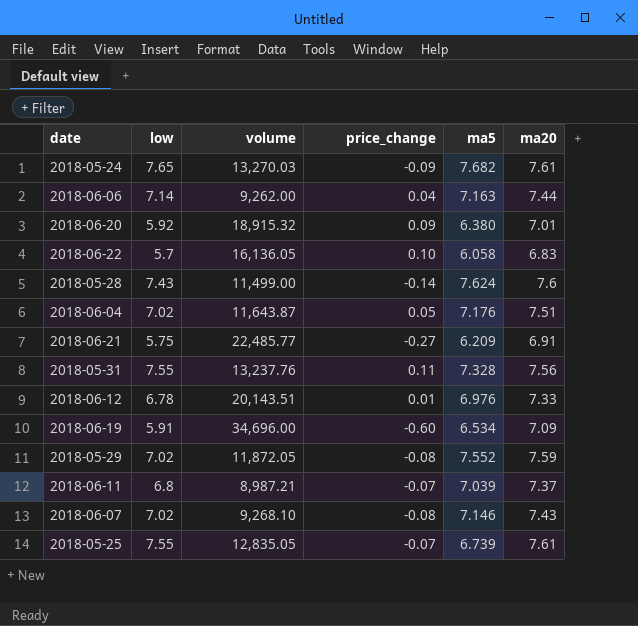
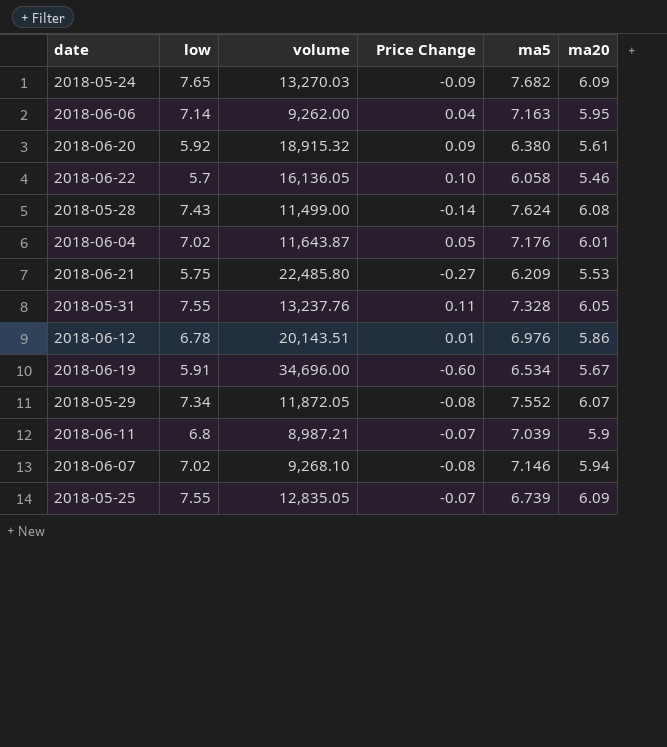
column name: price_change -> Price Change
2018-05-24 | ma20: 7.61 -> 6.09
2018-06-06 | ma20: 7.44 -> 5.95
2018-06-20 | ma20: 7.01 -> 5.61
2018-06-22 | ma20: 6.83 -> 5.46
2018-05-28 | ma20: 7.6 -> 6.08
2018-06-04 | ma20: 7.51 -> 6.01
2018-06-21 | volume: 22,485.77 -> 22,485.80
2018-06-21 | ma20: 6.91 -> 5.53
2018-05-31 | ma20: 7.56 -> 6.05
2018-06-12 | ma20: 7.33 -> 5.86
2018-06-19 | ma20: 7.09 -> 5.67
2018-05-29 | low: 7.02 -> 7.34
2018-05-29 | ma20: 7.59 -> 6.07
2018-06-11 | ma20: 7.37 -> 5.9
2018-06-07 | ma20: 7.43 -> 5.94
2018-05-25 | ma20: 7.61 -> 6.09

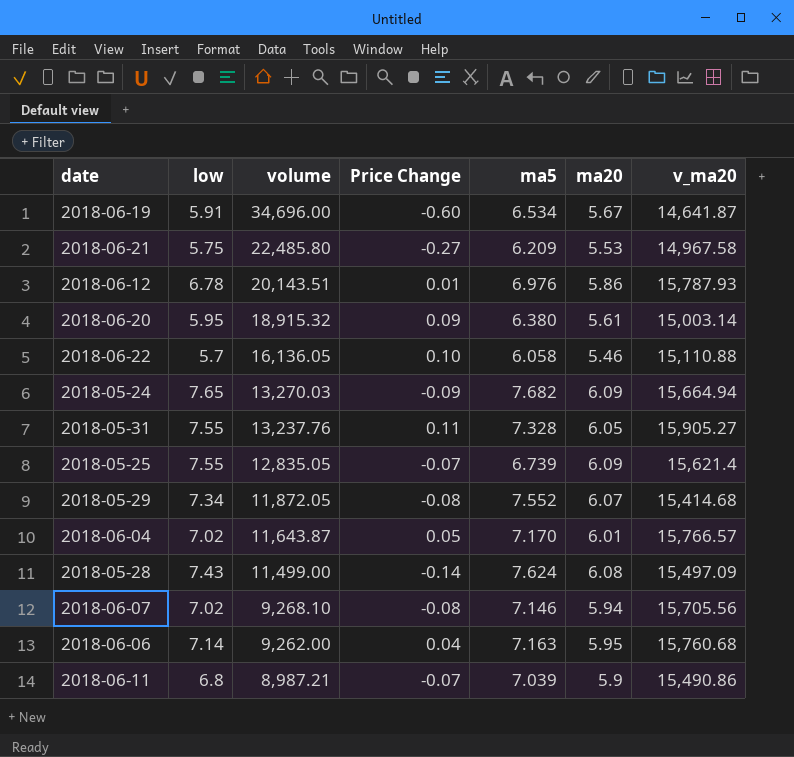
row order: none -> volume descending
column v_ma20 | position: none -> 7
2018-06-20 | low: 5.92 -> 5.95
2018-06-04 | ma5: 7.176 -> 7.170

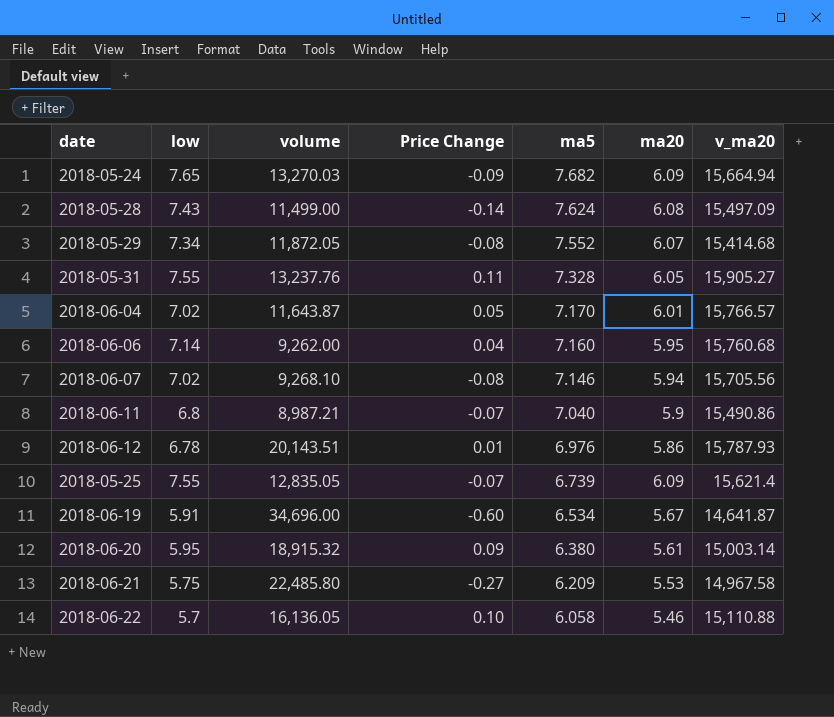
row order: volume descending -> ma5 descending
2018-06-06 | ma5: 7.163 -> 7.160
2018-06-11 | ma5: 7.039 -> 7.040

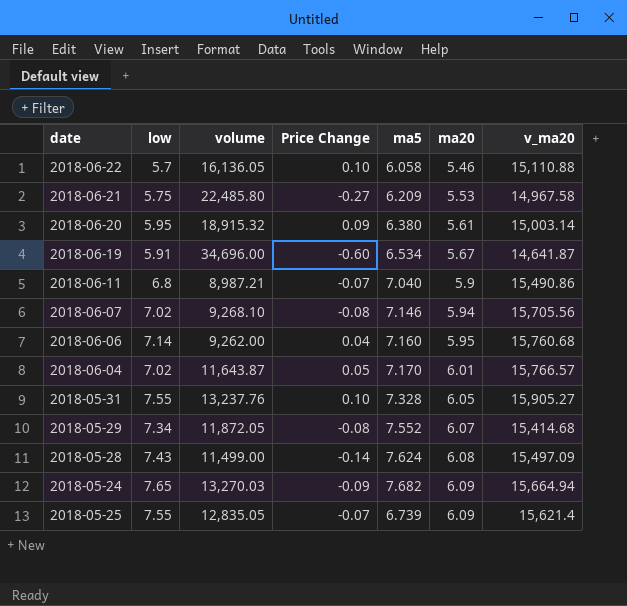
row order: ma5 descending -> ma20 ascending
row 2018-06-12: 6.78 | 20,143.51 | 0.01 | 6.976 | 5.86 | 15,787.93 -> none
2018-05-31 | Price Change: 0.11 -> 0.10

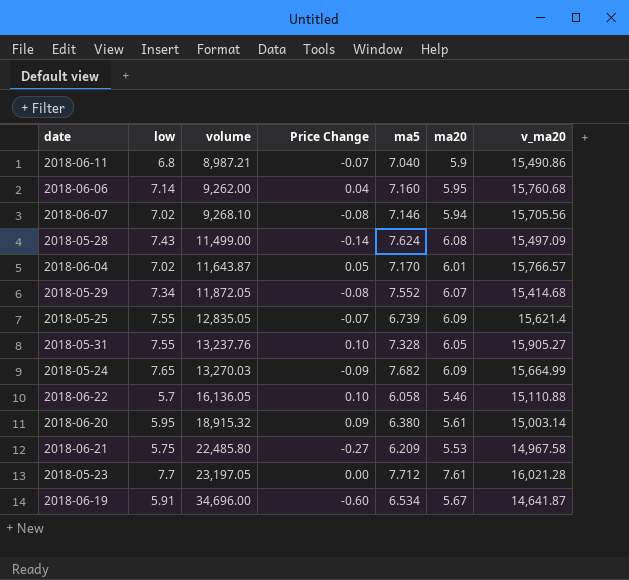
row order: ma20 ascending -> volume ascending
2018-05-24 | v_ma20: 15,664.94 -> 15,664.99
row 2018-05-23: none -> 7.7 | 23,197.05 | 0.00 | 7.712 | 7.61 | 16,021.28

